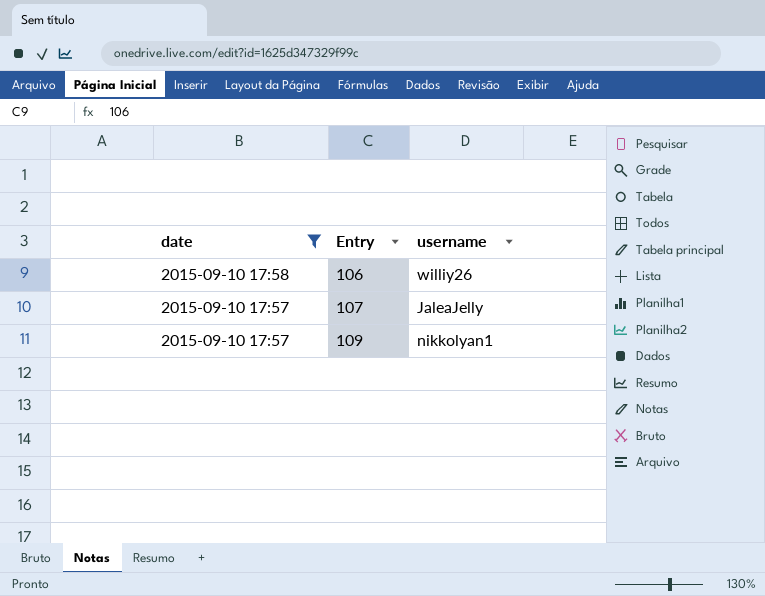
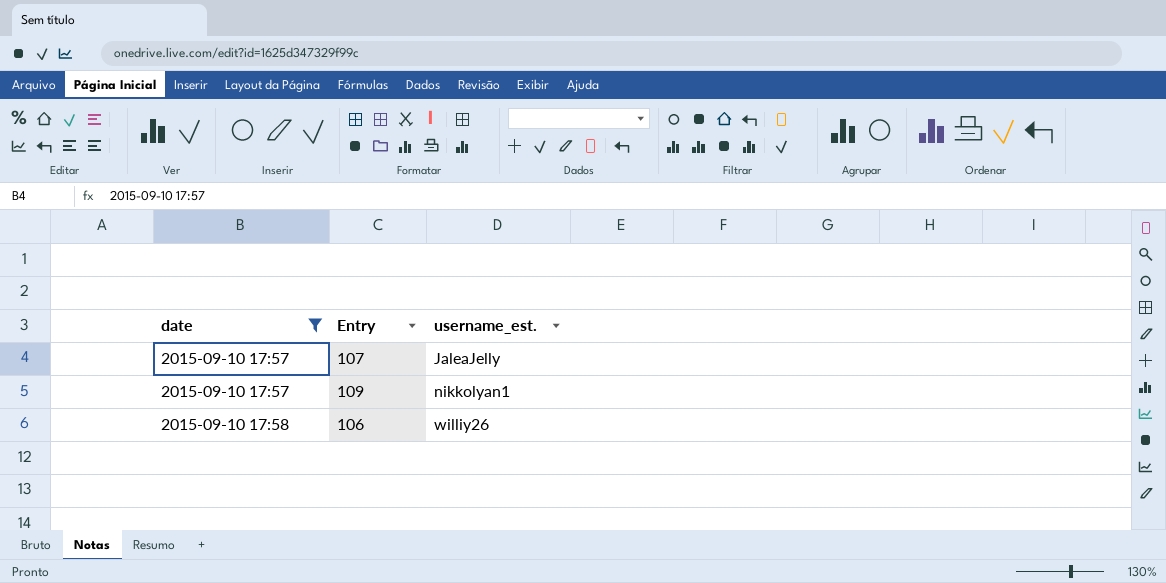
row order: date descending -> date ascending
column name: username -> username_est.

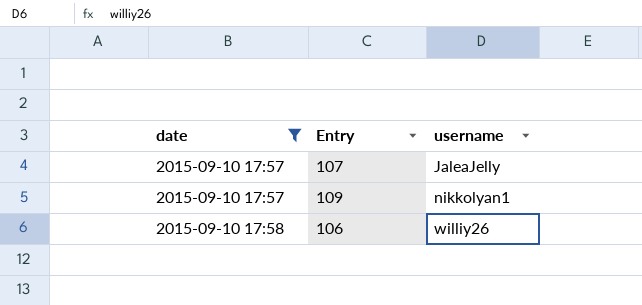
column name: username_est. -> username

